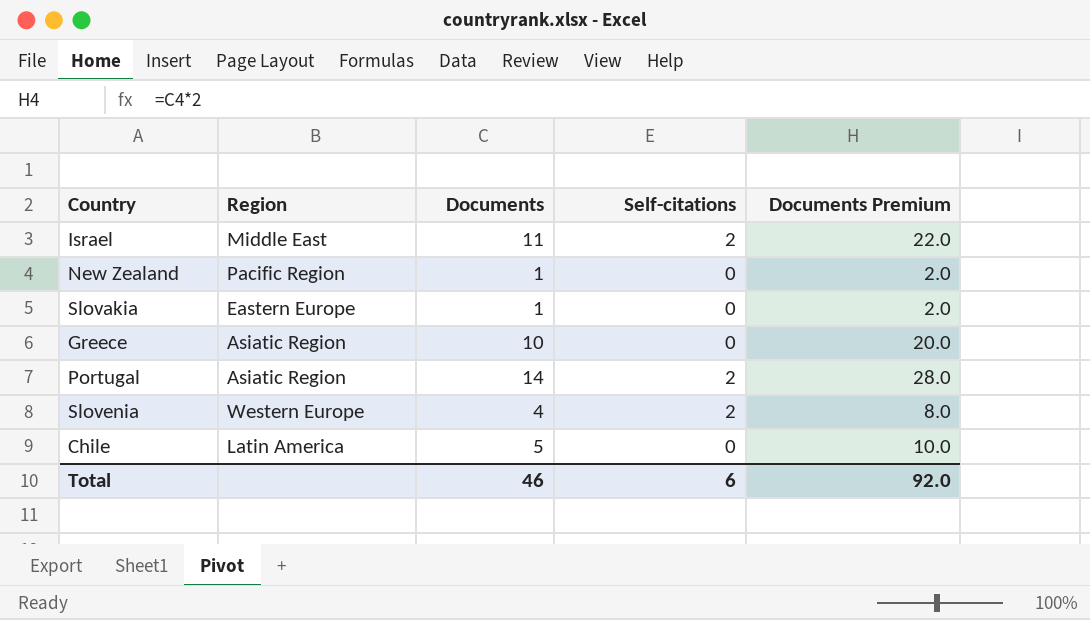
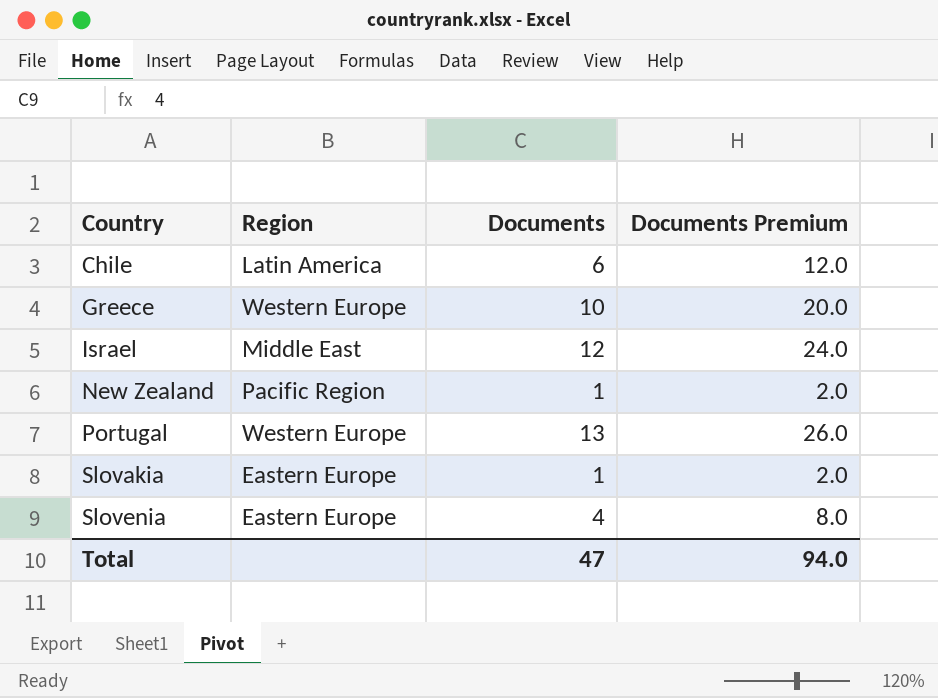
row order: none -> Country ascending
column Self-citations | position: 4 -> none
Chile | Documents: 5 -> 6
Chile | Documents Premium: 10.0 -> 12.0
Greece | Region: Asiatic Region -> Western Europe
Israel | Documents: 11 -> 12
Israel | Documents Premium: 22.0 -> 24.0
Portugal | Region: Asiatic Region -> Western Europe
Portugal | Documents: 14 -> 13
Portugal | Documents Premium: 28.0 -> 26.0
Slovenia | Region: Western Europe -> Eastern Europe
Total | Documents: 46 -> 47
Total | Documents Premium: 92.0 -> 94.0

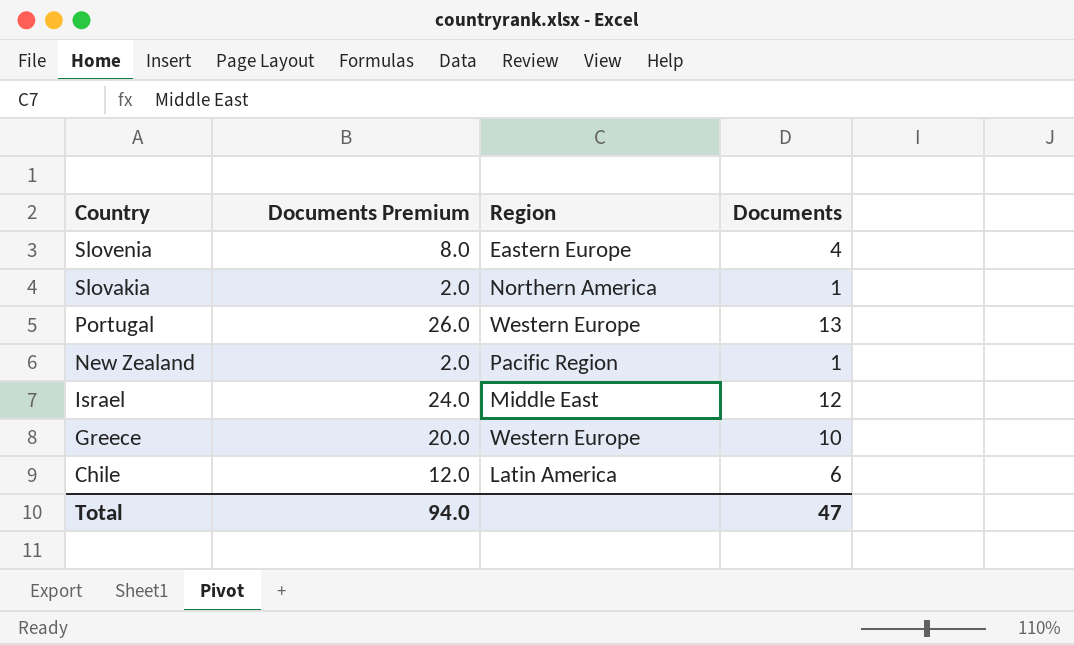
row order: Country ascending -> Country descending
column Documents Premium | position: 4 -> 2
Slovakia | Region: Eastern Europe -> Northern America

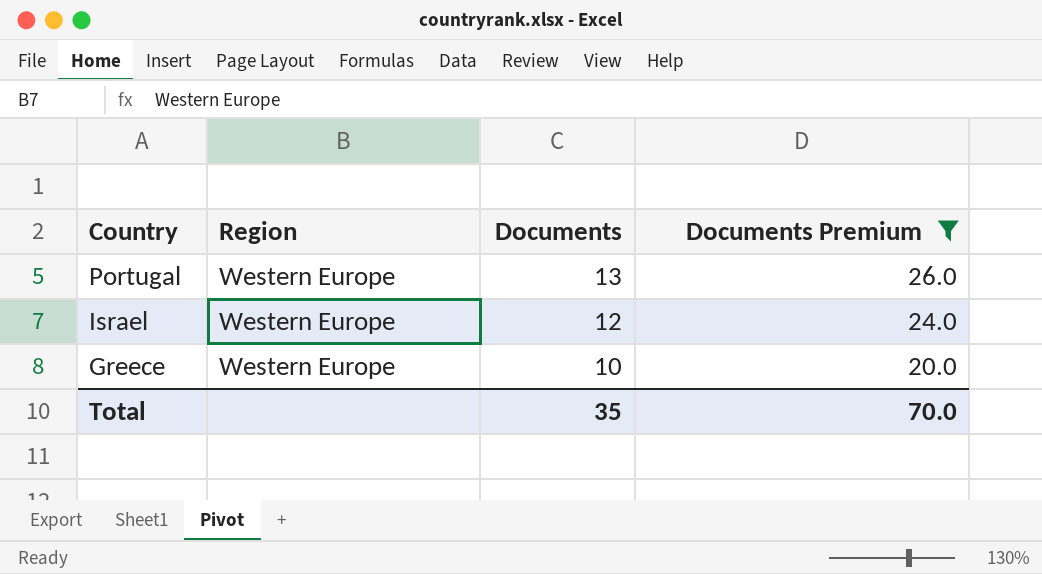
filter: none -> Documents Premium >= 20.0
column Documents Premium | position: 2 -> 4
Israel | Region: Middle East -> Western Europe
Total | Documents: 47 -> 35
Total | Documents Premium: 94.0 -> 70.0

